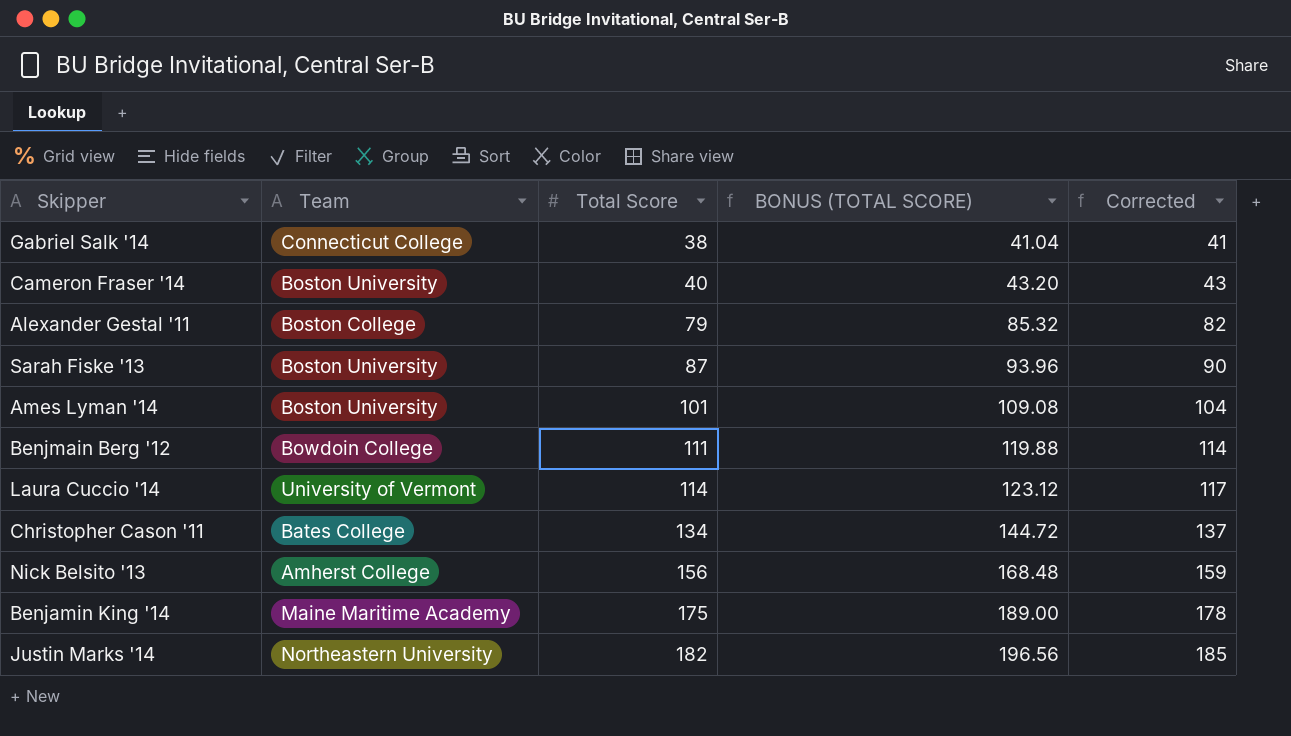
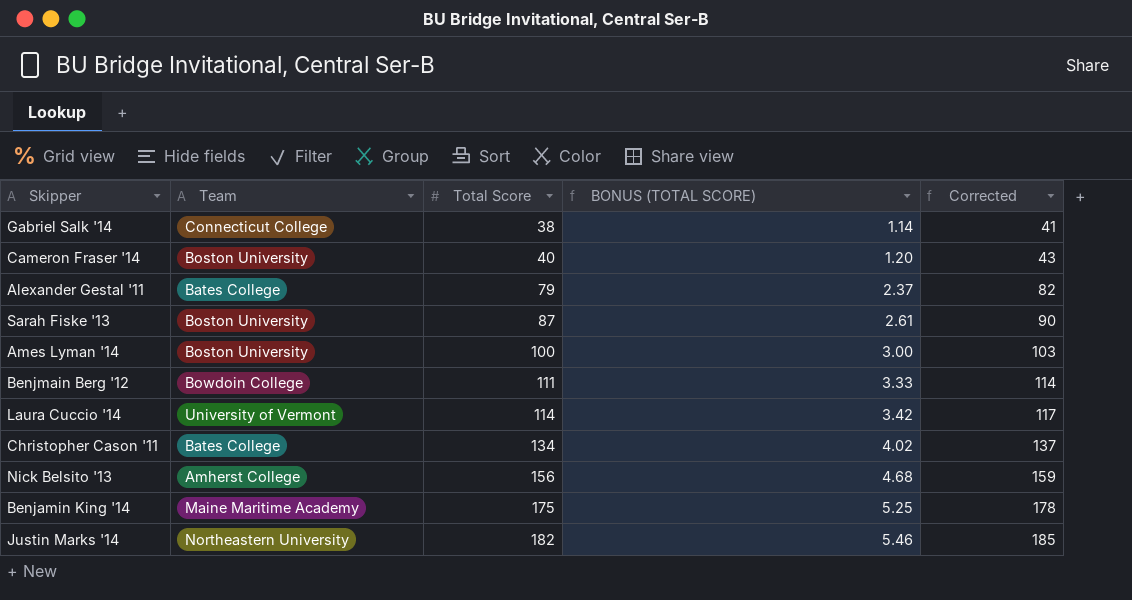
column BONUS (TOTAL SCORE) | formula: [Total Score] * 1.08 -> [Total Score] * 0.03
Alexander Gestal '11 | Team: Boston College -> Bates College
Ames Lyman '14 | Total Score: 101 -> 100
Ames Lyman '14 | Corrected: 104 -> 103

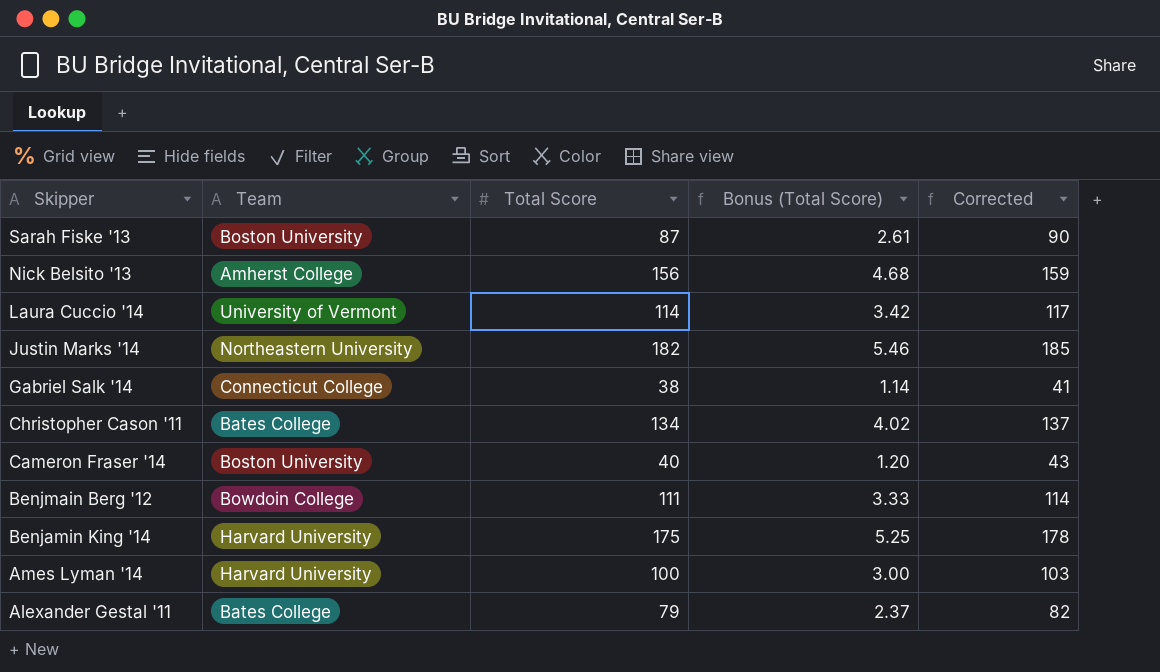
row order: Total Score ascending -> Skipper descending
column name: BONUS (TOTAL SCORE) -> Bonus (Total Score)
Benjamin King '14 | Team: Maine Maritime Academy -> Harvard University
Ames Lyman '14 | Team: Boston University -> Harvard University

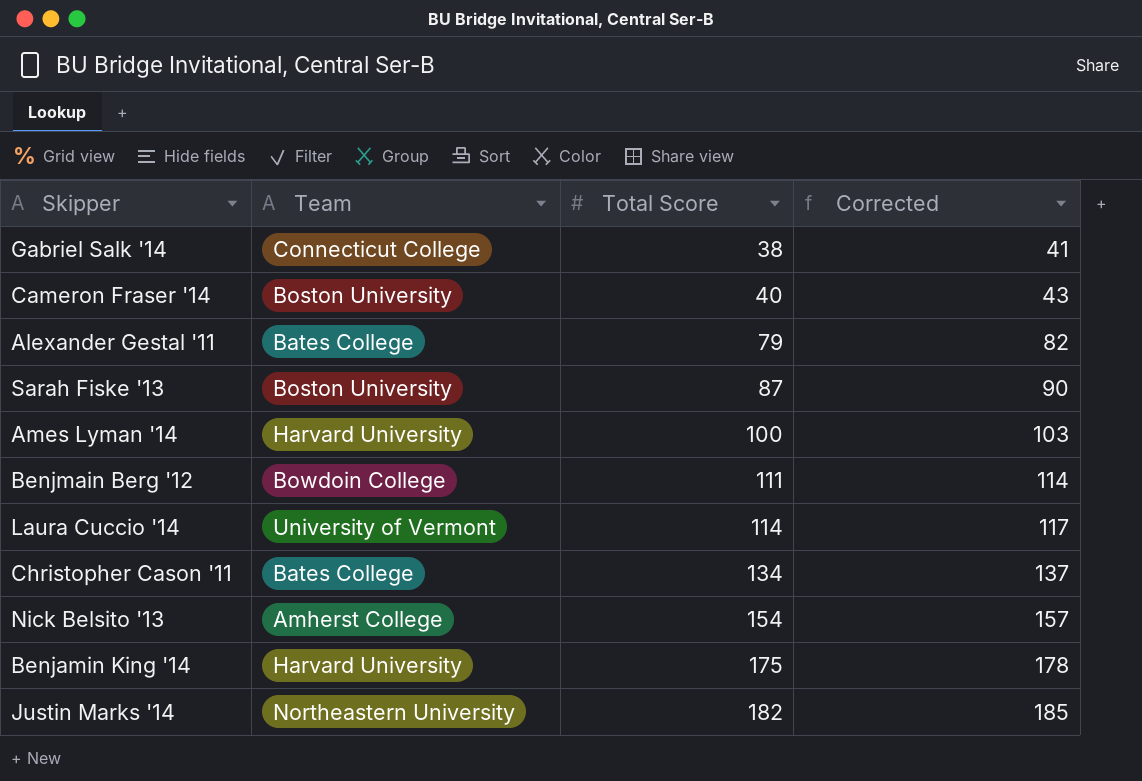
row order: Skipper descending -> Total Score ascending
column Bonus (Total Score) | formula: [Total Score] * 0.03 -> none
Nick Belsito '13 | Total Score: 156 -> 154
Nick Belsito '13 | Corrected: 159 -> 157

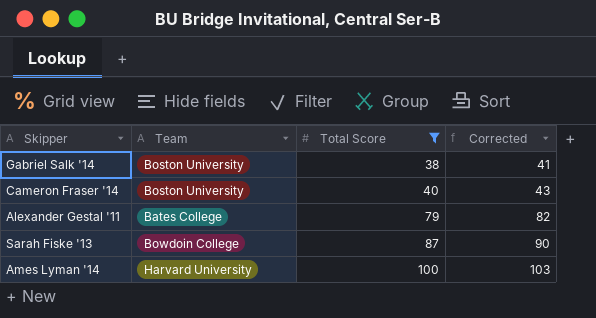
filter: none -> Total Score <= 100
Gabriel Salk '14 | Team: Connecticut College -> Boston University
Sarah Fiske '13 | Team: Boston University -> Bowdoin College

